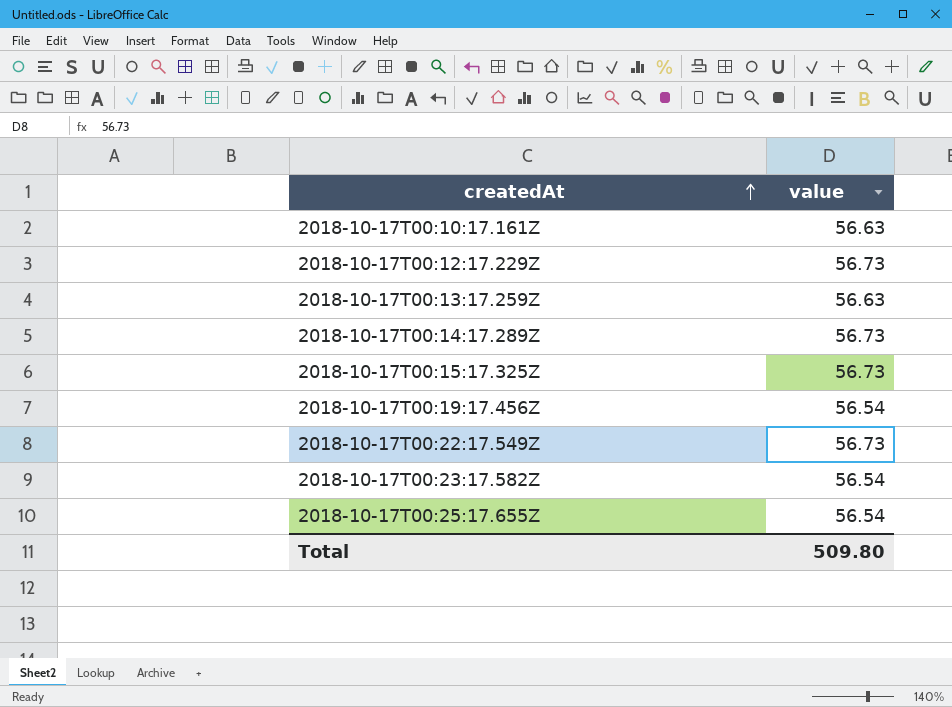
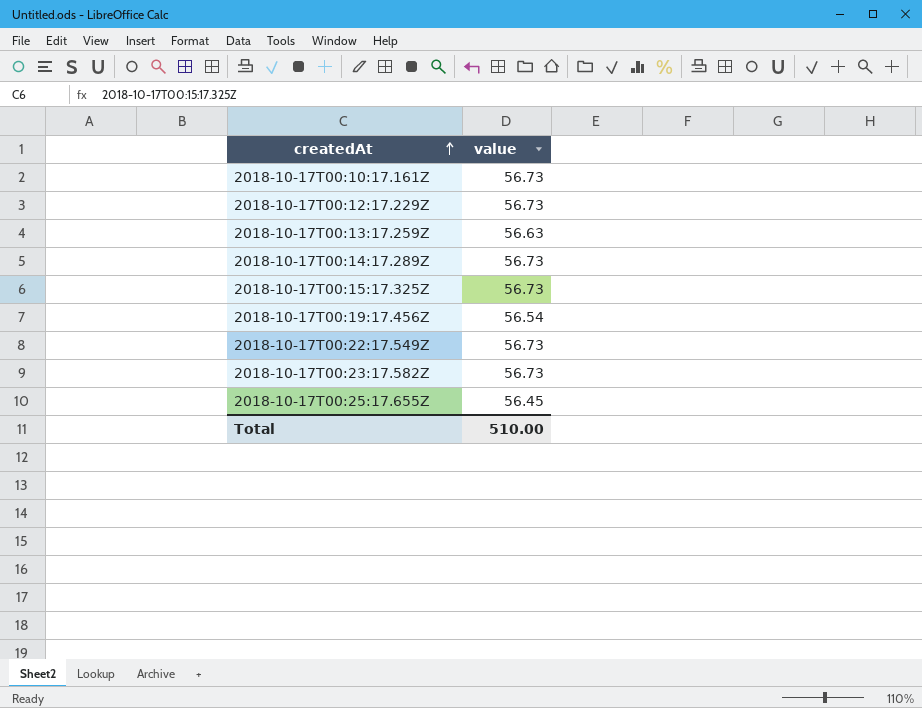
2018-10-17T00:10:17.161Z | value: 56.63 -> 56.73
2018-10-17T00:23:17.582Z | value: 56.54 -> 56.73
2018-10-17T00:25:17.655Z | value: 56.54 -> 56.45
Total | value: 509.80 -> 510.00

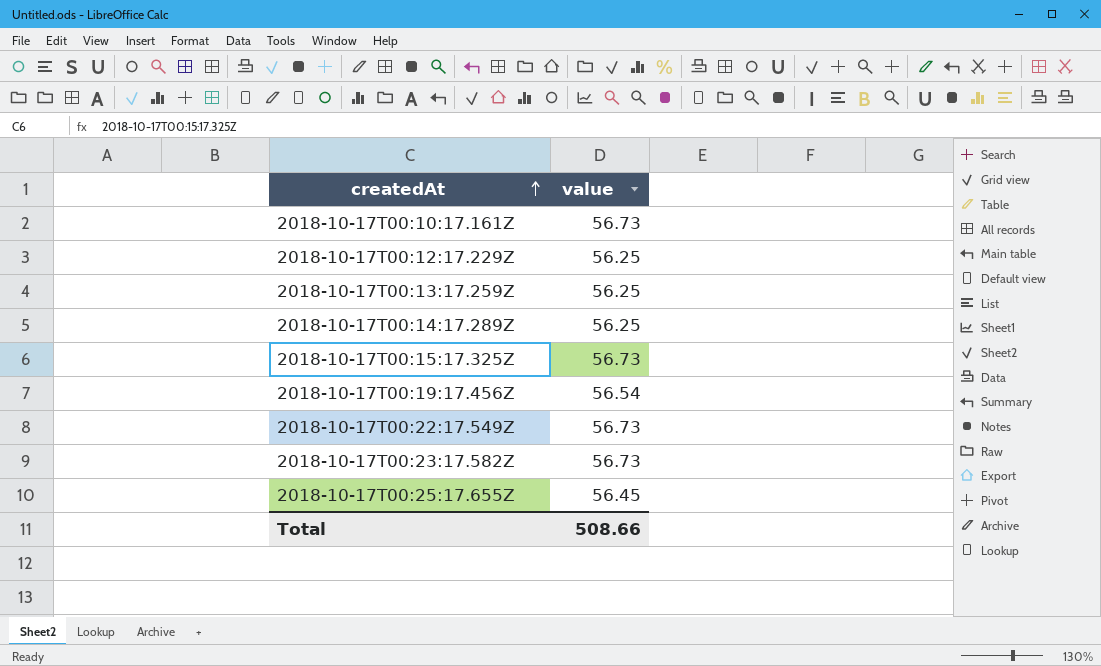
2018-10-17T00:12:17.229Z | value: 56.73 -> 56.25
2018-10-17T00:13:17.259Z | value: 56.63 -> 56.25
2018-10-17T00:14:17.289Z | value: 56.73 -> 56.25
Total | value: 510.00 -> 508.66

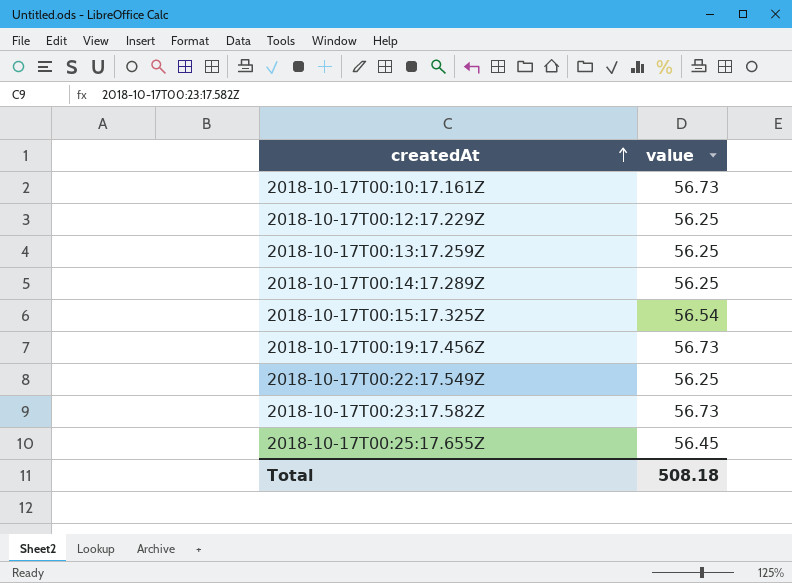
2018-10-17T00:15:17.325Z | value: 56.73 -> 56.54
2018-10-17T00:19:17.456Z | value: 56.54 -> 56.73
2018-10-17T00:22:17.549Z | value: 56.73 -> 56.25
Total | value: 508.66 -> 508.18

